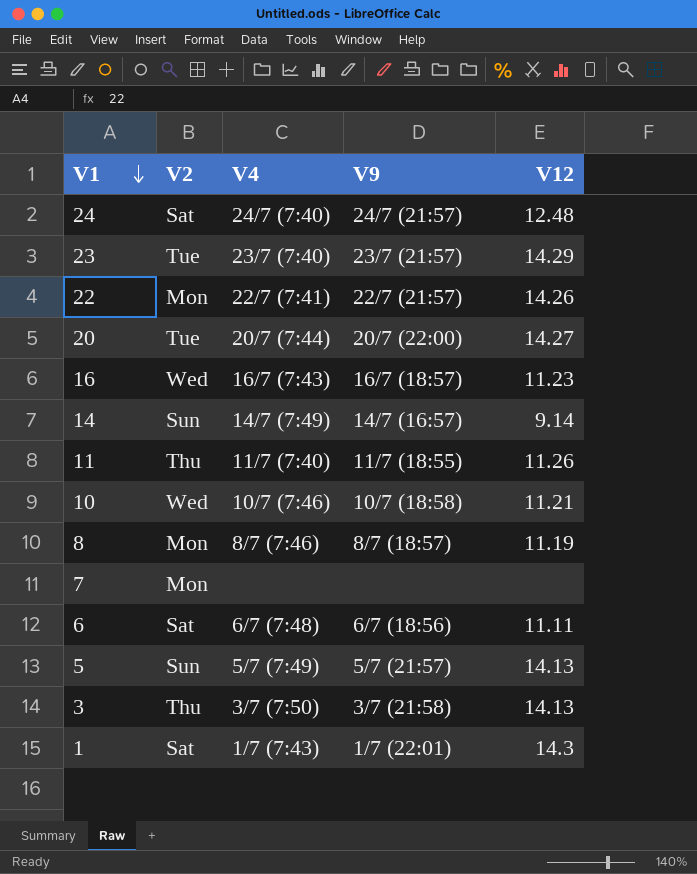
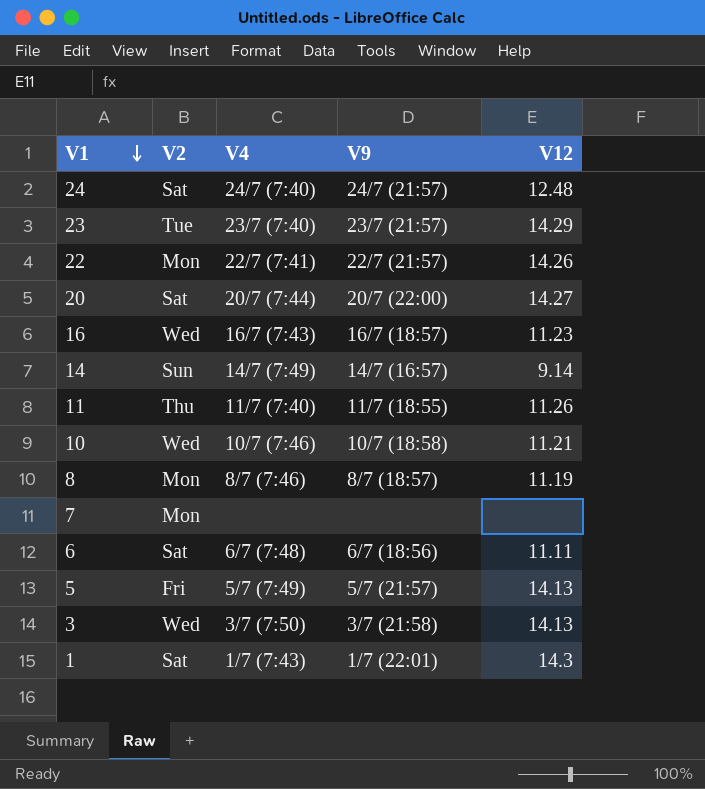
20 | V2: Tue -> Sat
5 | V2: Sun -> Fri
3 | V2: Thu -> Wed

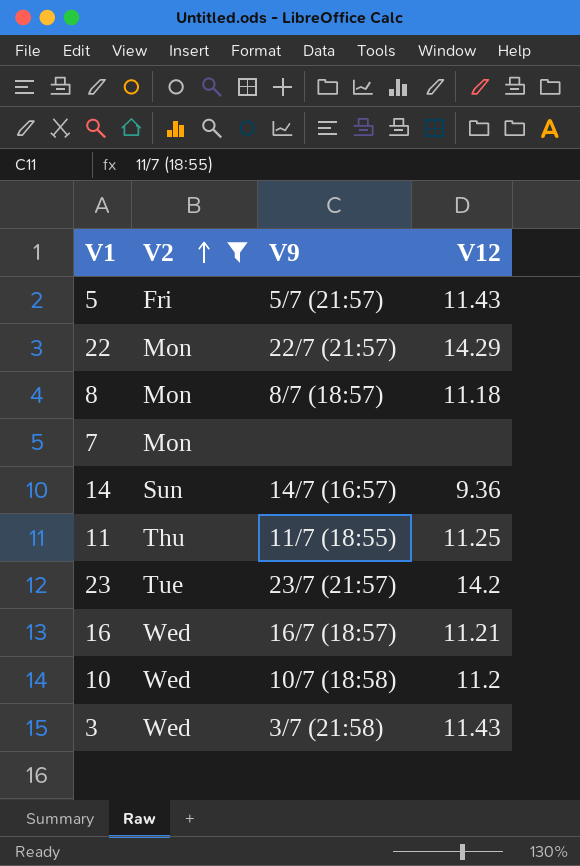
filter: none -> V2 != Sat
row order: V1 descending -> V2 ascending
column V4 | position: 3 -> none
5 | V12: 14.13 -> 11.43
22 | V12: 14.26 -> 14.29
8 | V12: 11.19 -> 11.18
14 | V12: 9.14 -> 9.36
11 | V12: 11.26 -> 11.25
23 | V12: 14.29 -> 14.2
16 | V12: 11.23 -> 11.21
10 | V12: 11.21 -> 11.2
3 | V12: 14.13 -> 11.43

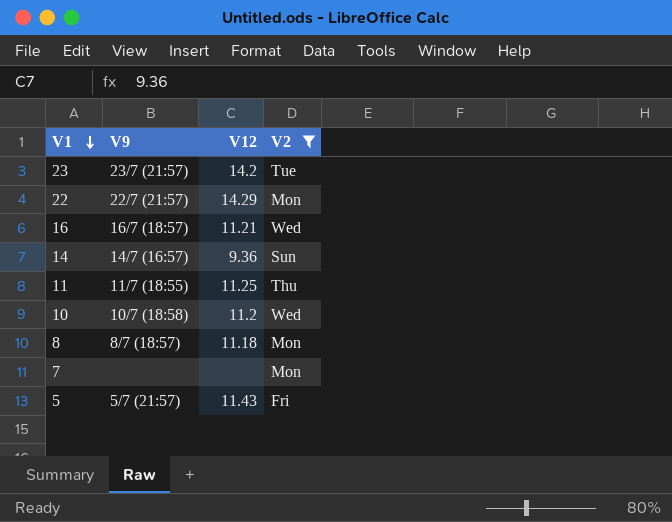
row order: V2 ascending -> V1 descending
column V2 | position: 2 -> 4
row 3: Wed | 3/7 (21:58) | 11.43 -> none

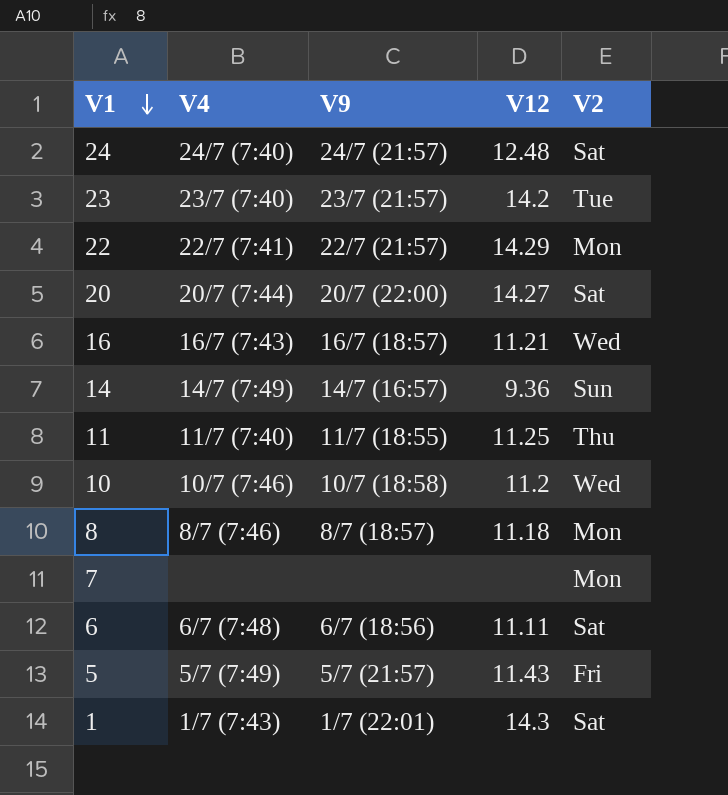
filter: V2 != Sat -> none
column V4 | position: none -> 2

